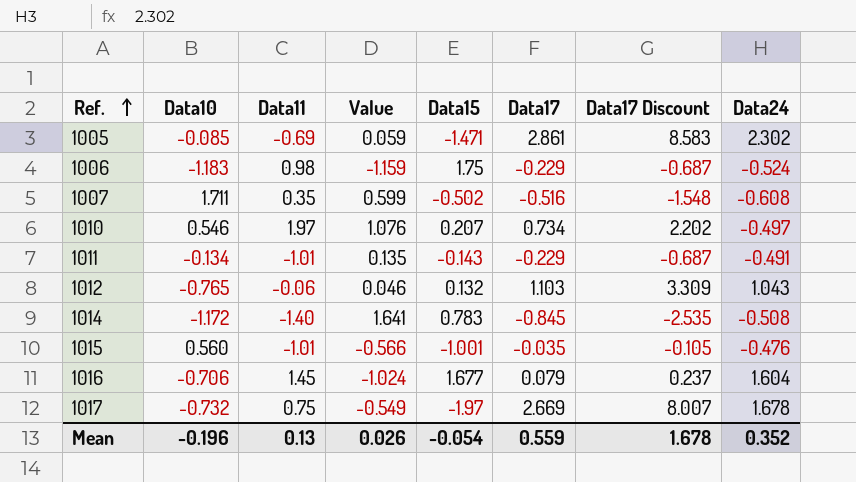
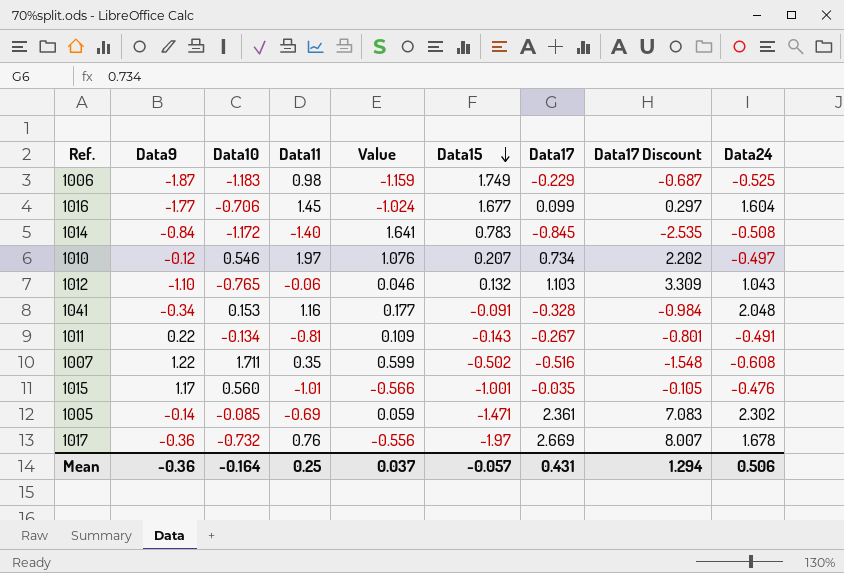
row order: Ref. ascending -> Data15 descending
column Data9 | position: none -> 2
1006 | Data15: 1.75 -> 1.749
1006 | Data24: -0.524 -> -0.525
1016 | Data17: 0.079 -> 0.099
1016 | Data17 Discount: 0.237 -> 0.297
row 1041: none -> -0.34 | 0.153 | 1.16 | 0.177 | -0.091 | -0.328 | -0.984 | 2.048
1011 | Data11: -1.01 -> -0.81
1011 | Value: 0.135 -> 0.109
1011 | Data17: -0.229 -> -0.267
1011 | Data17 Discount: -0.687 -> -0.801
1005 | Data17: 2.861 -> 2.361
1005 | Data17 Discount: 8.583 -> 7.083
1017 | Data11: 0.75 -> 0.76
1017 | Value: -0.549 -> -0.556
Mean | Data10: -0.196 -> -0.164
Mean | Data11: 0.13 -> 0.25
Mean | Value: 0.026 -> 0.037
Mean | Data15: -0.054 -> -0.057
Mean | Data17: 0.559 -> 0.431
Mean | Data17 Discount: 1.678 -> 1.294
Mean | Data24: 0.352 -> 0.506

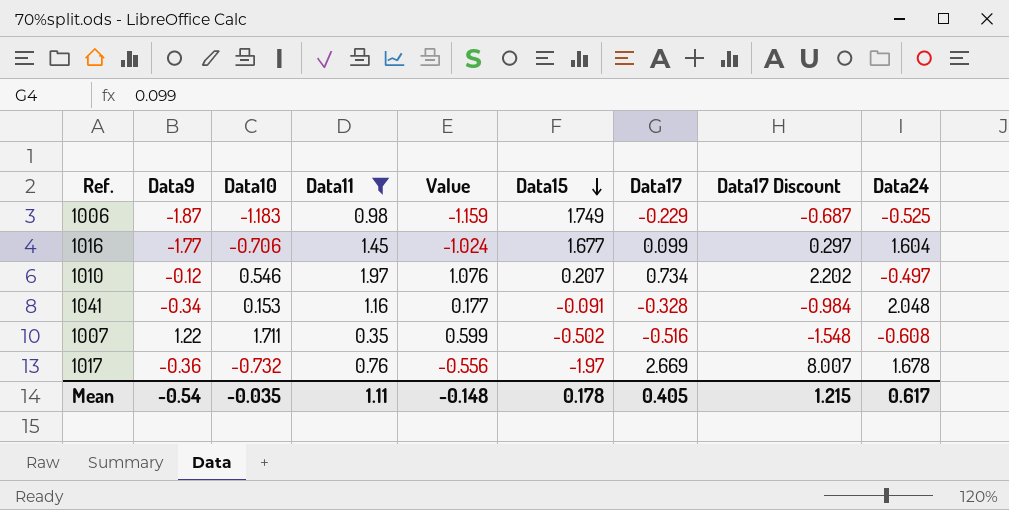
filter: none -> Data11 >= 0.35
Mean | Data9: -0.36 -> -0.54
Mean | Data10: -0.164 -> -0.035
Mean | Data11: 0.25 -> 1.11
Mean | Value: 0.037 -> -0.148
Mean | Data15: -0.057 -> 0.178
Mean | Data17: 0.431 -> 0.405
Mean | Data17 Discount: 1.294 -> 1.215
Mean | Data24: 0.506 -> 0.617

